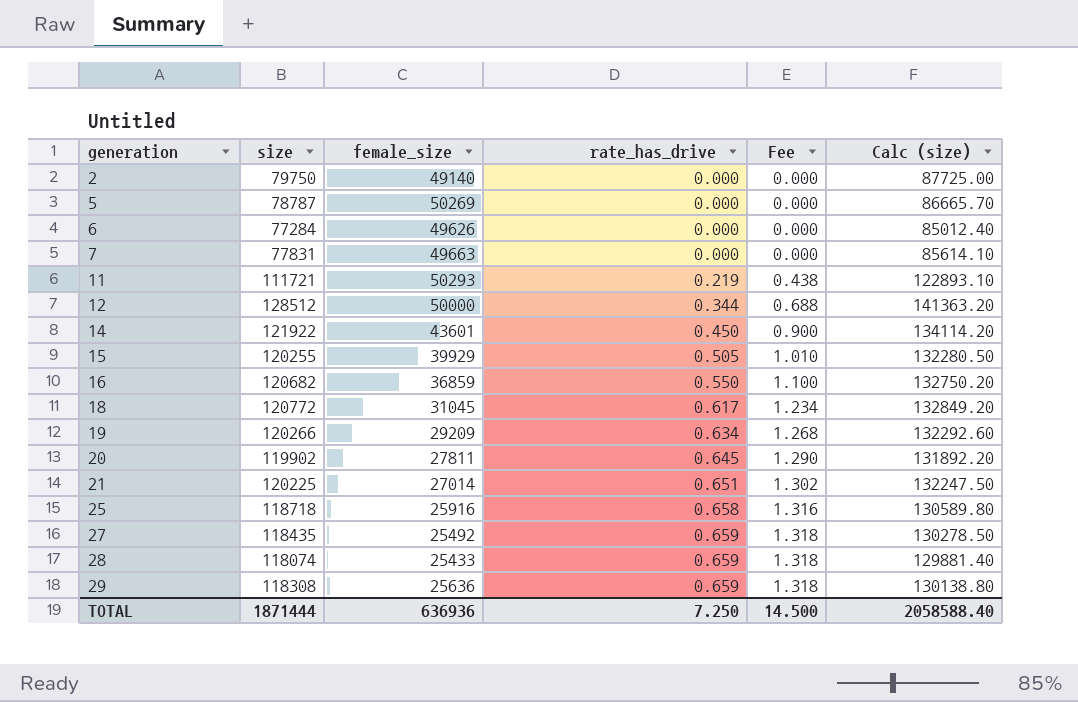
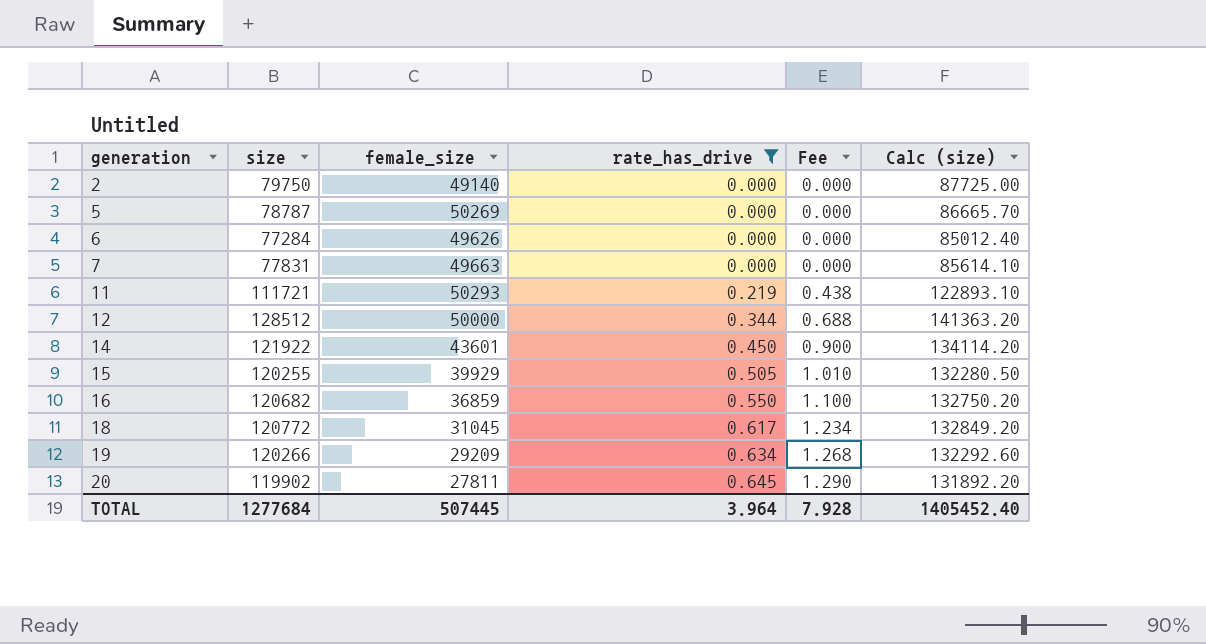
filter: none -> rate_has_drive <= 0.645
TOTAL | size: 1871444 -> 1277684
TOTAL | female_size: 636936 -> 507445
TOTAL | rate_has_drive: 7.250 -> 3.964
TOTAL | Fee: 14.500 -> 7.928
TOTAL | Calc (size): 2058588.40 -> 1405452.40

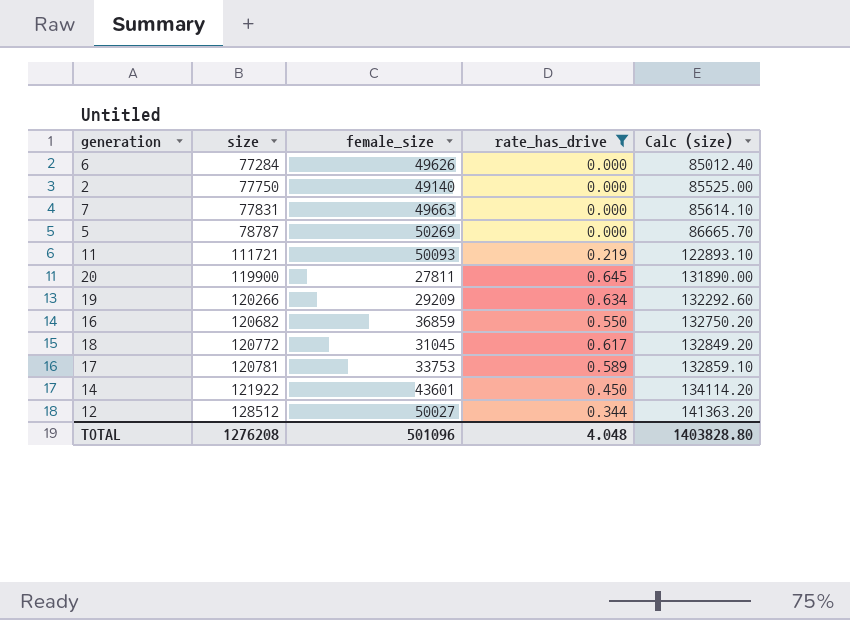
row order: generation ascending -> size ascending
column Fee | formula: [rate_has_drive] * 2 -> none
row 15: 120255 | 39929 | 0.505 | 1.010 | 132280.50 -> none
2 | size: 79750 -> 77750
2 | Calc (size): 87725.00 -> 85525.00
11 | female_size: 50293 -> 50093
20 | size: 119902 -> 119900
20 | Calc (size): 131892.20 -> 131890.00
row 17: none -> 120781 | 33753 | 0.589 | 132859.10
12 | female_size: 50000 -> 50027
TOTAL | size: 1277684 -> 1276208
TOTAL | female_size: 507445 -> 501096
TOTAL | rate_has_drive: 3.964 -> 4.048
TOTAL | Calc (size): 1405452.40 -> 1403828.80

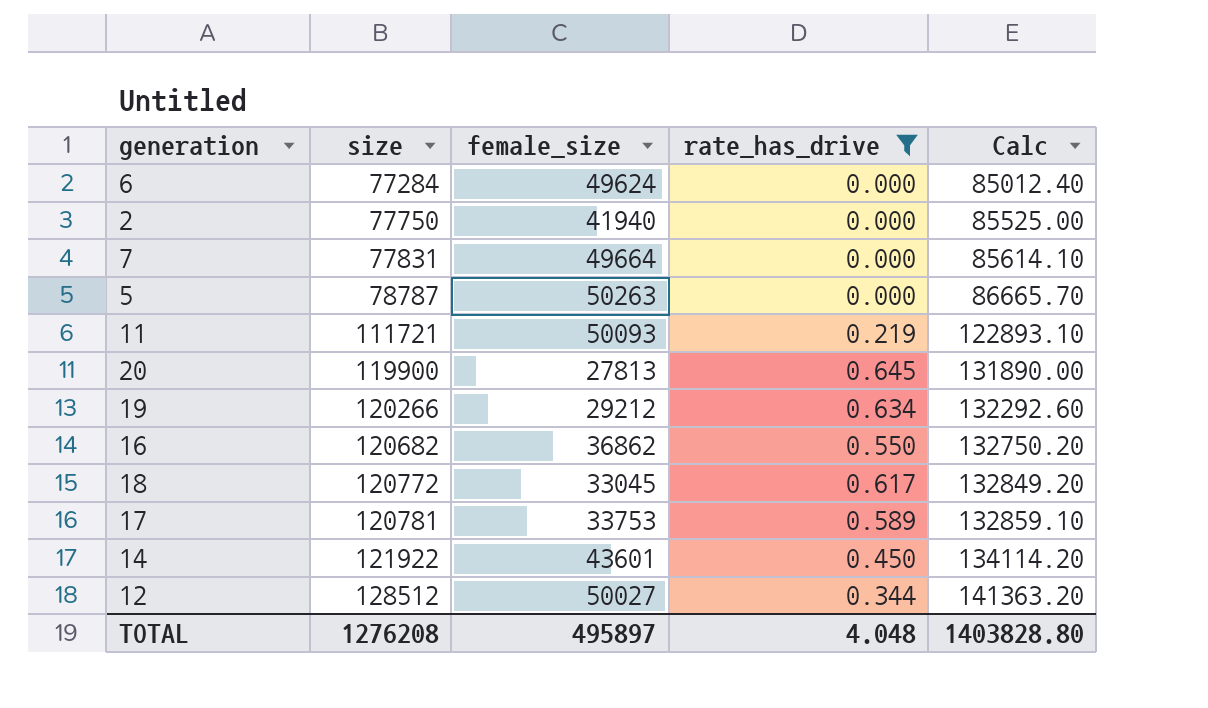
column name: Calc (size) -> Calc
6 | female_size: 49626 -> 49624
2 | female_size: 49140 -> 41940
7 | female_size: 49663 -> 49664
5 | female_size: 50269 -> 50263
20 | female_size: 27811 -> 27813
19 | female_size: 29209 -> 29212
16 | female_size: 36859 -> 36862
18 | female_size: 31045 -> 33045
TOTAL | female_size: 501096 -> 495897

